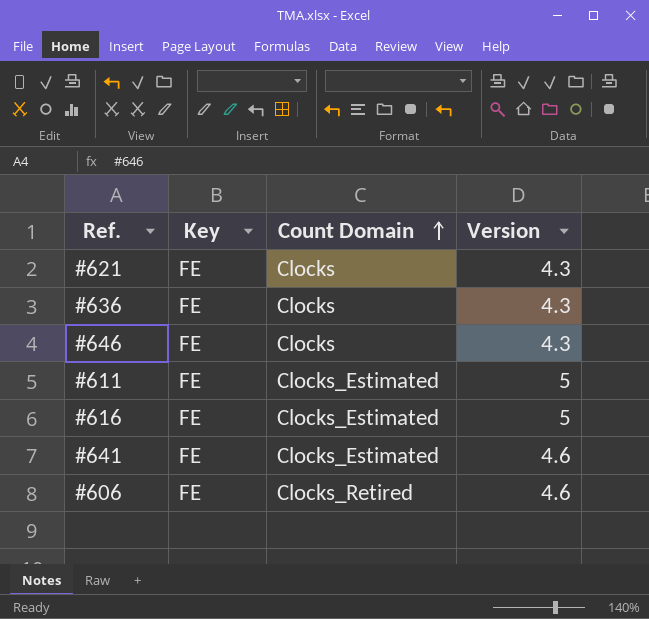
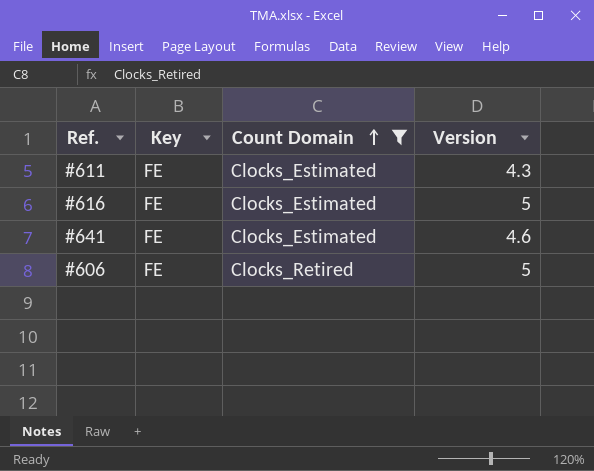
filter: none -> Count Domain != Clocks
#611 | Version: 5 -> 4.3
#606 | Version: 4.6 -> 5

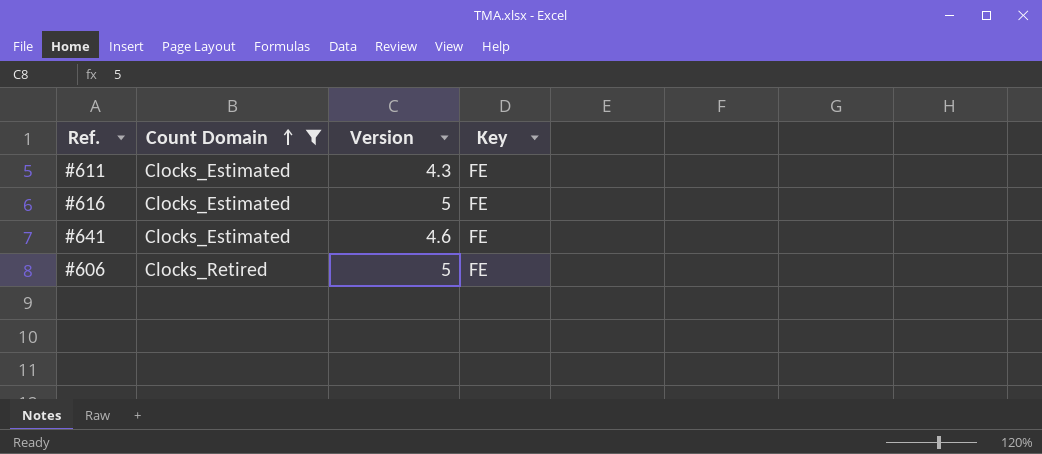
column Key | position: 2 -> 4

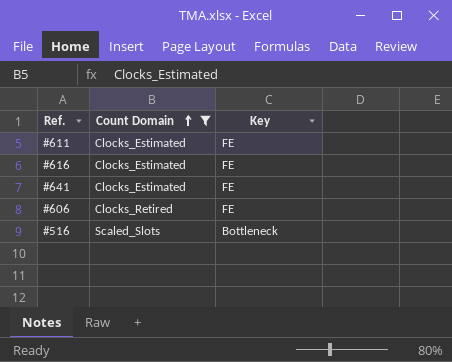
column Version | position: 3 -> none
row #516: none -> Scaled_Slots | Bottleneck

